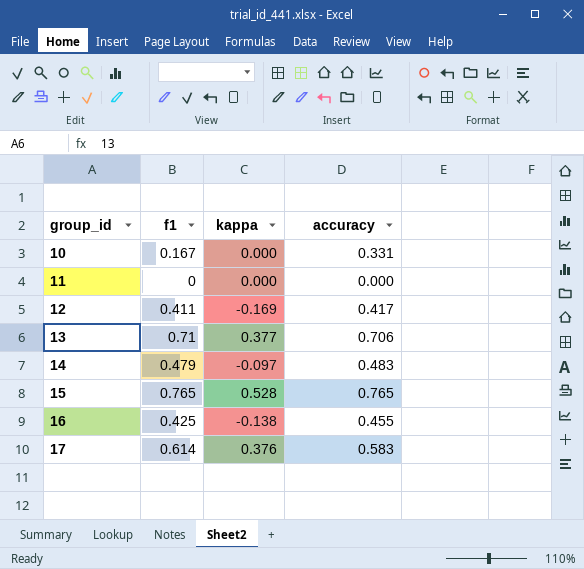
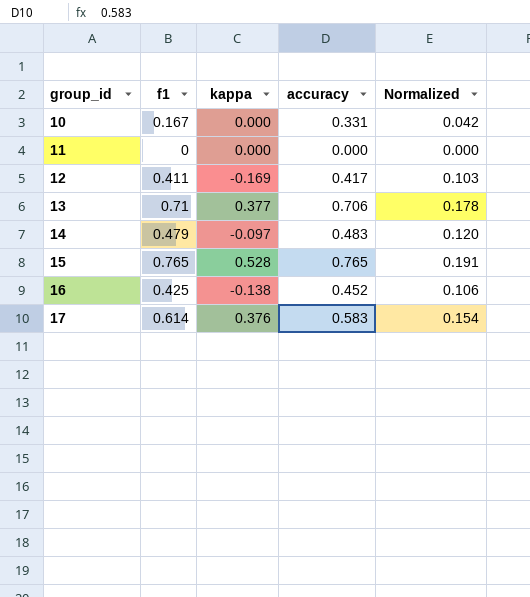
column Normalized | formula: none -> [f1] * 0.25
16 | accuracy: 0.455 -> 0.452

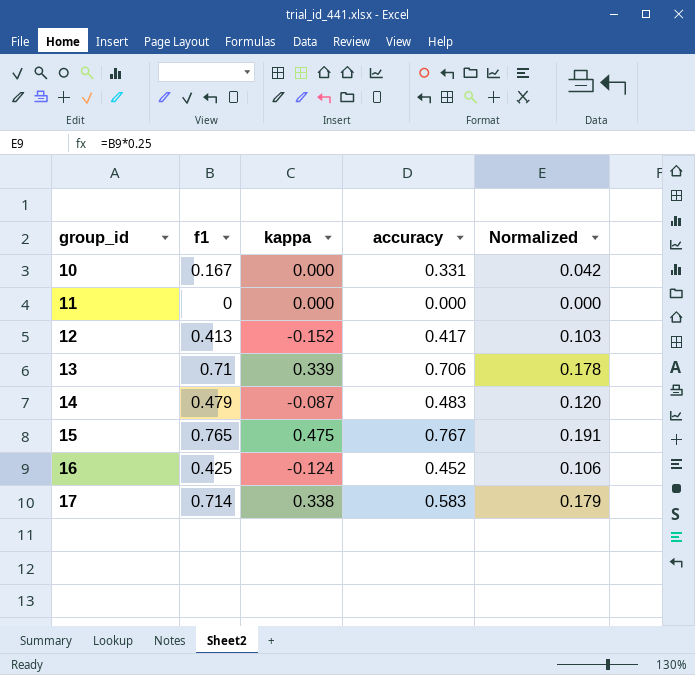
12 | f1: 0.411 -> 0.413
12 | kappa: -0.169 -> -0.152
13 | kappa: 0.377 -> 0.339
14 | kappa: -0.097 -> -0.087
15 | kappa: 0.528 -> 0.475
15 | accuracy: 0.765 -> 0.767
16 | kappa: -0.138 -> -0.124
17 | f1: 0.614 -> 0.714
17 | kappa: 0.376 -> 0.338
17 | Normalized: 0.154 -> 0.179

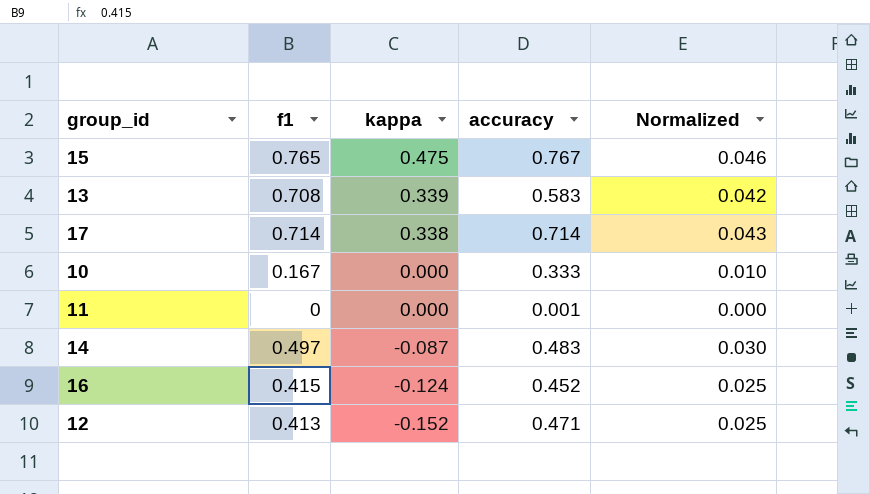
row order: group_id ascending -> kappa descending
column Normalized | formula: [f1] * 0.25 -> [f1] * 0.06
13 | f1: 0.71 -> 0.708
13 | accuracy: 0.706 -> 0.583
17 | accuracy: 0.583 -> 0.714
10 | accuracy: 0.331 -> 0.333
11 | accuracy: 0.000 -> 0.001
14 | f1: 0.479 -> 0.497
16 | f1: 0.425 -> 0.415
12 | accuracy: 0.417 -> 0.471

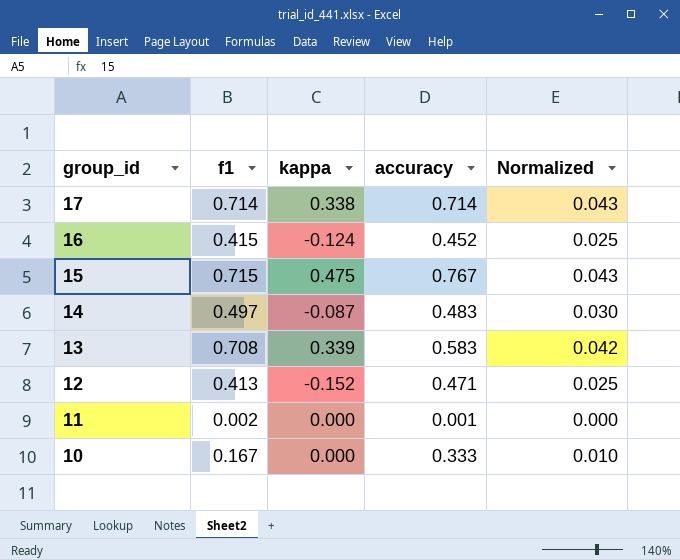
row order: kappa descending -> group_id descending
15 | f1: 0.765 -> 0.715
15 | Normalized: 0.046 -> 0.043
11 | f1: 0 -> 0.002

